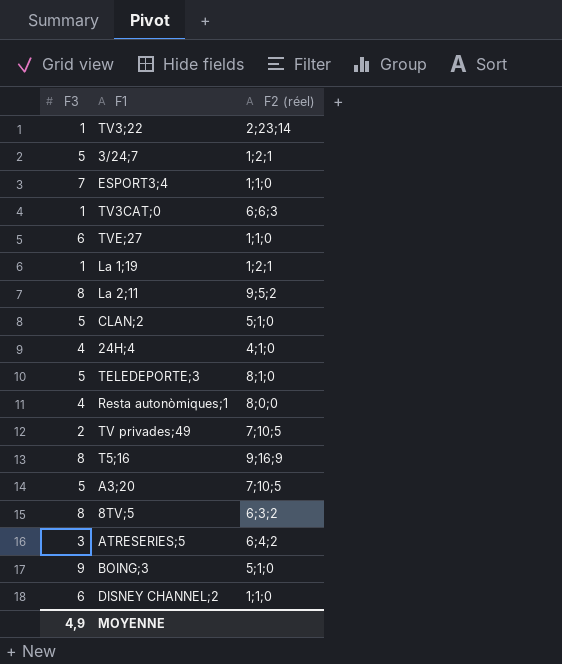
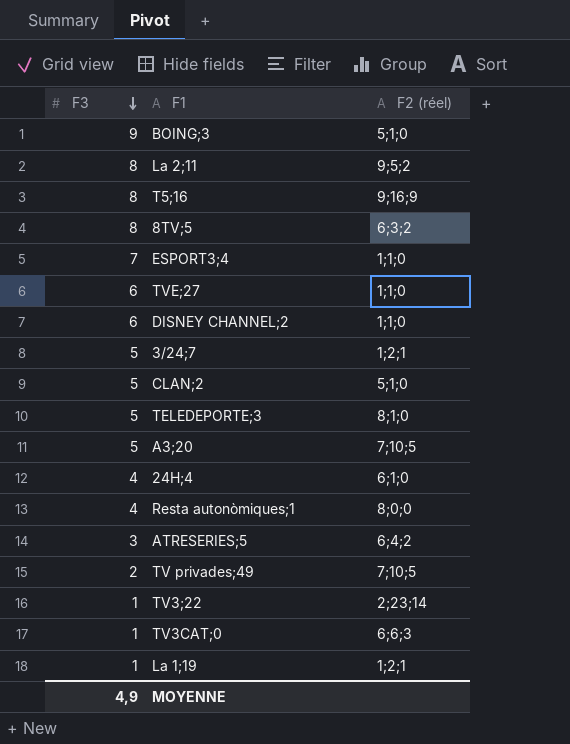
row order: none -> F3 descending
24H;4 | F2 (réel): 4;1;0 -> 6;1;0

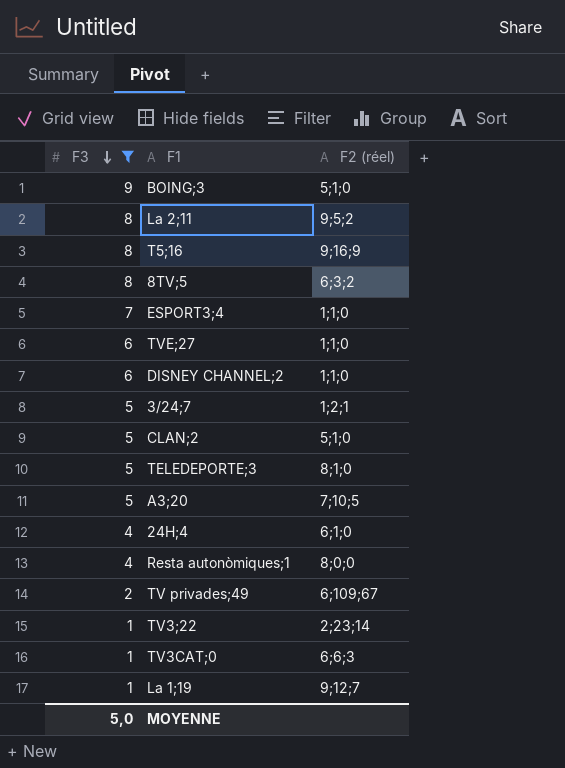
filter: none -> F3 != 3
TV privades;49 | F2 (réel): 7;10;5 -> 6;109;67
La 1;19 | F2 (réel): 1;2;1 -> 9;12;7
MOYENNE | F3: 4,9 -> 5,0

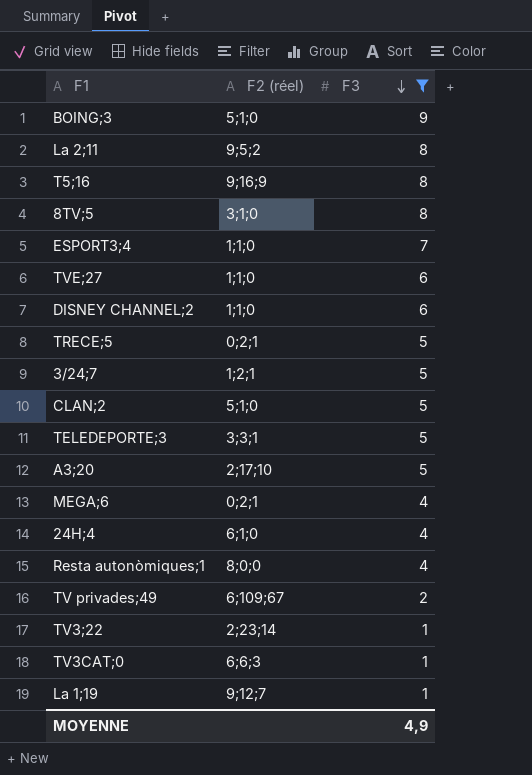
column F3 | position: 1 -> 3
8TV;5 | F2 (réel): 6;3;2 -> 3;1;0
row TRECE;5: none -> 0;2;1 | 5
TELEDEPORTE;3 | F2 (réel): 8;1;0 -> 3;3;1
A3;20 | F2 (réel): 7;10;5 -> 2;17;10
row MEGA;6: none -> 0;2;1 | 4
MOYENNE | F3: 5,0 -> 4,9

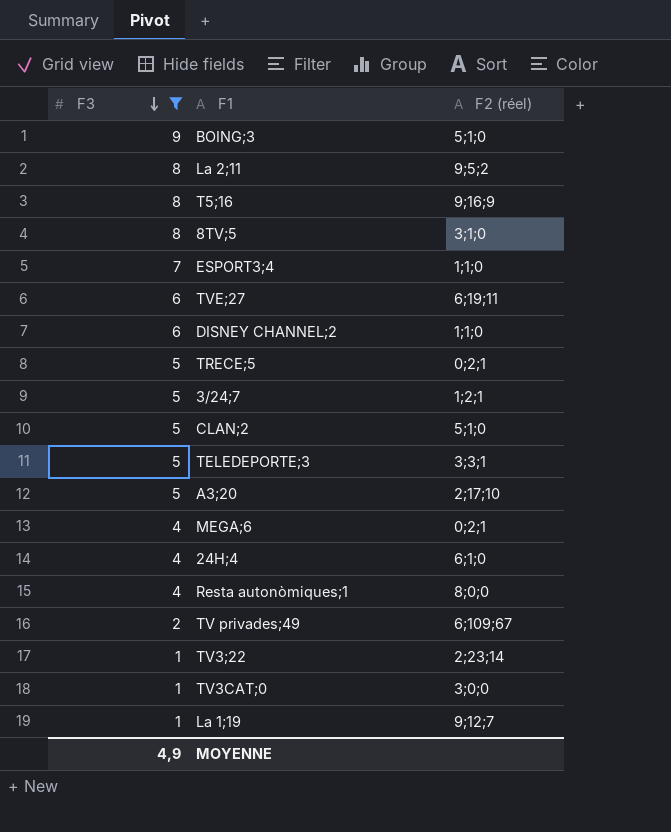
column F3 | position: 3 -> 1
TVE;27 | F2 (réel): 1;1;0 -> 6;19;11
TV3CAT;0 | F2 (réel): 6;6;3 -> 3;0;0

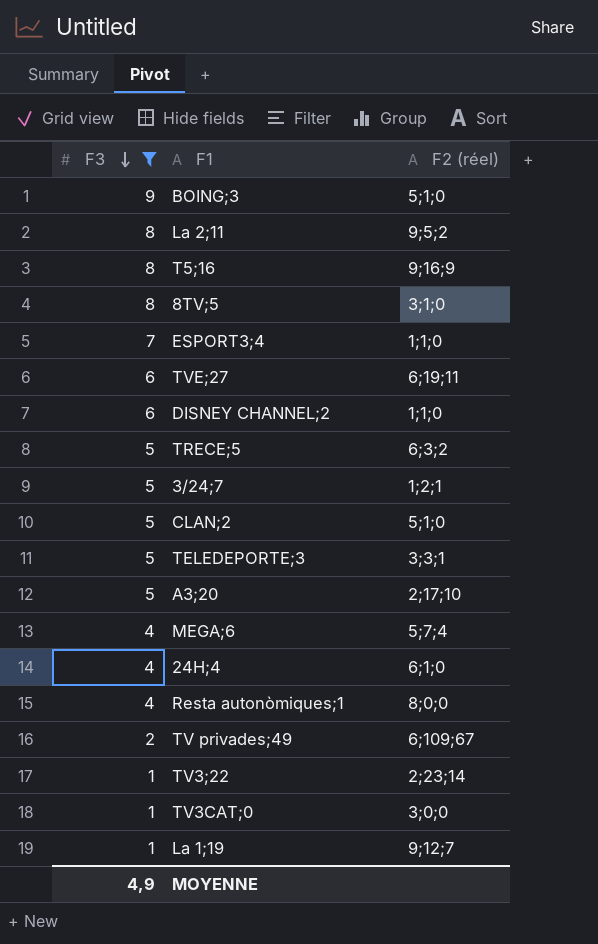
TRECE;5 | F2 (réel): 0;2;1 -> 6;3;2
MEGA;6 | F2 (réel): 0;2;1 -> 5;7;4

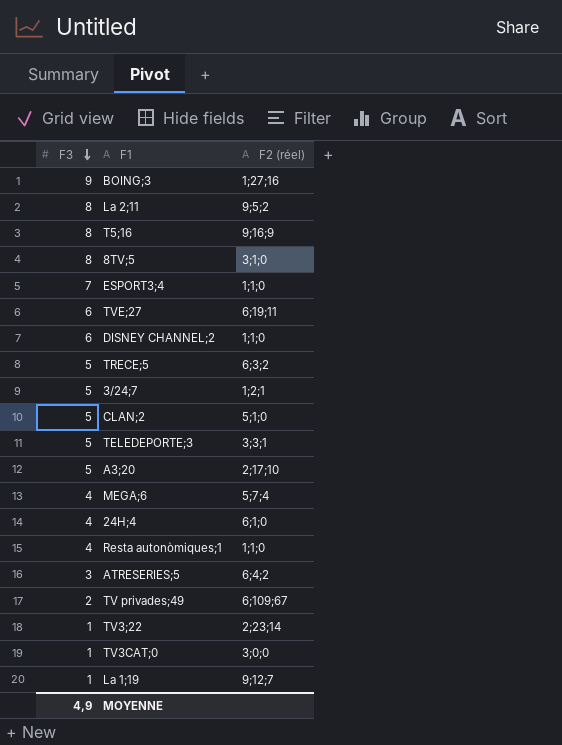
filter: F3 != 3 -> none
BOING;3 | F2 (réel): 5;1;0 -> 1;27;16
Resta autonòmiques;1 | F2 (réel): 8;0;0 -> 1;1;0

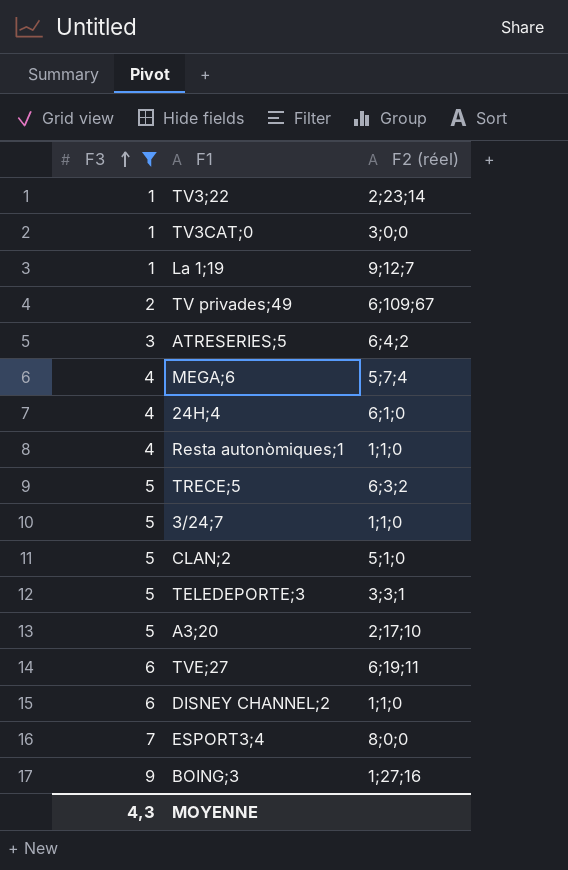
filter: none -> F3 != 8
row order: F3 descending -> F3 ascending
3/24;7 | F2 (réel): 1;2;1 -> 1;1;0
ESPORT3;4 | F2 (réel): 1;1;0 -> 8;0;0
MOYENNE | F3: 4,9 -> 4,3

